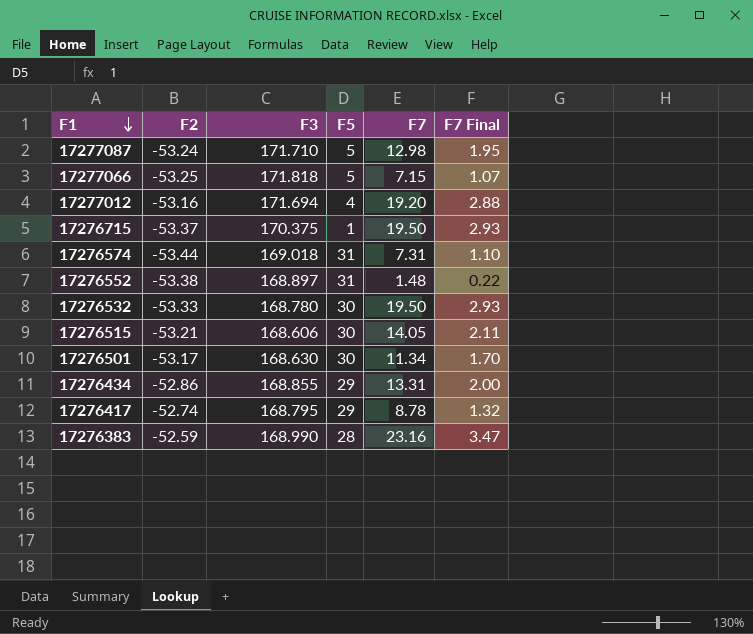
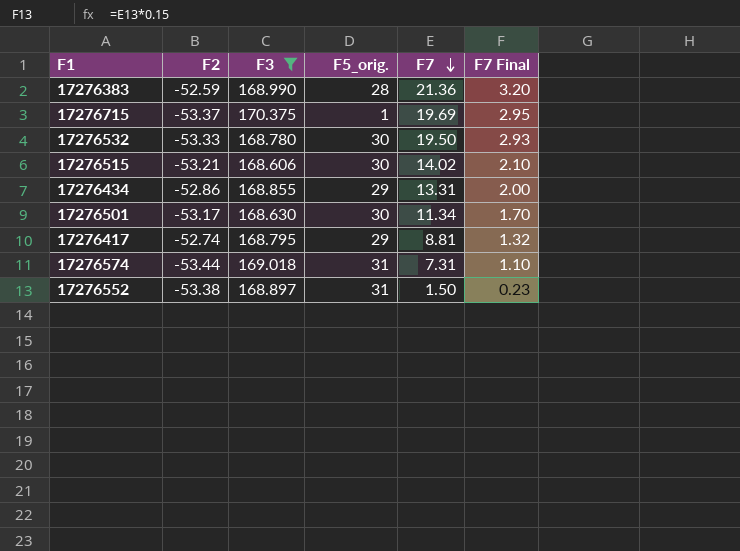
filter: none -> F3 <= 170.375
row order: F1 descending -> F7 descending
column name: F5 -> F5_orig.
17276383 | F7: 23.16 -> 21.36
17276383 | F7 Final: 3.47 -> 3.20
17276715 | F7: 19.50 -> 19.69
17276715 | F7 Final: 2.93 -> 2.95
17276515 | F7: 14.05 -> 14.02
17276515 | F7 Final: 2.11 -> 2.10
17276417 | F7: 8.78 -> 8.81
17276552 | F7: 1.48 -> 1.50
17276552 | F7 Final: 0.22 -> 0.23

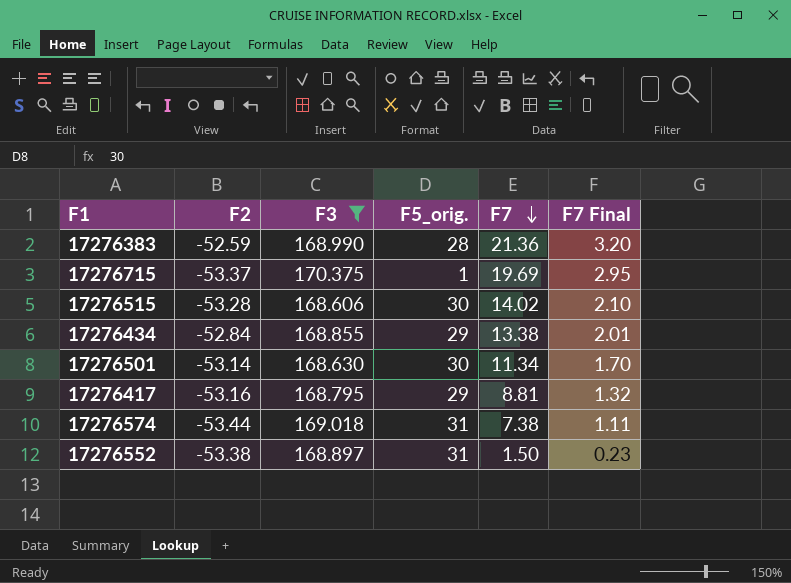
row 17276532: -53.33 | 168.780 | 30 | 19.50 | 2.93 -> none
17276515 | F2: -53.21 -> -53.28
17276434 | F2: -52.86 -> -52.84
17276434 | F7: 13.31 -> 13.38
17276434 | F7 Final: 2.00 -> 2.01
17276501 | F2: -53.17 -> -53.14
17276417 | F2: -52.74 -> -53.16
17276574 | F7: 7.31 -> 7.38
17276574 | F7 Final: 1.10 -> 1.11

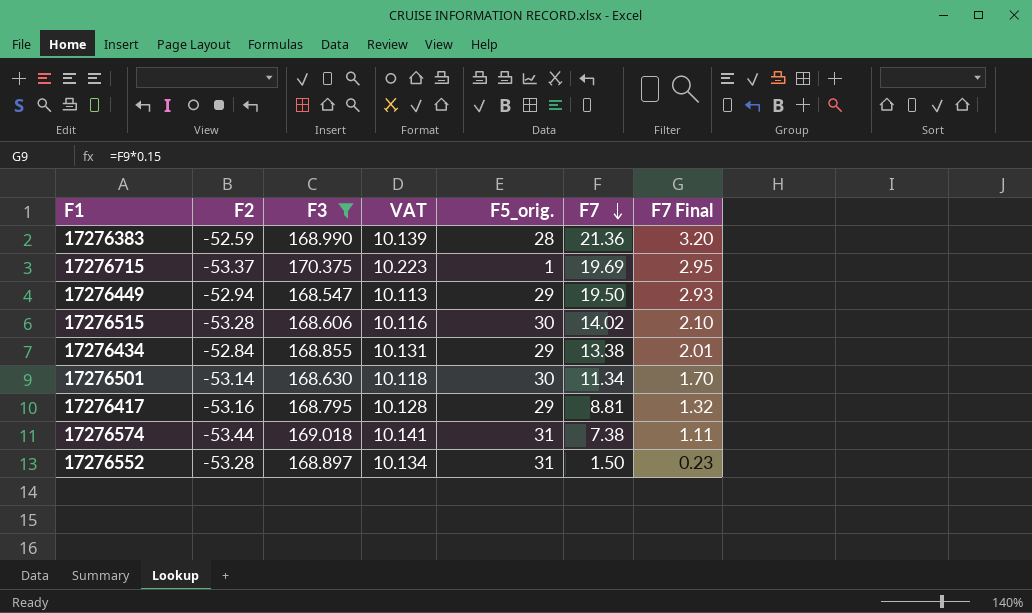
column VAT | formula: none -> [F3] * 0.06
row 17276449: none -> -52.94 | 168.547 | 10.113 | 29 | 19.50 | 2.93
17276552 | F2: -53.38 -> -53.28

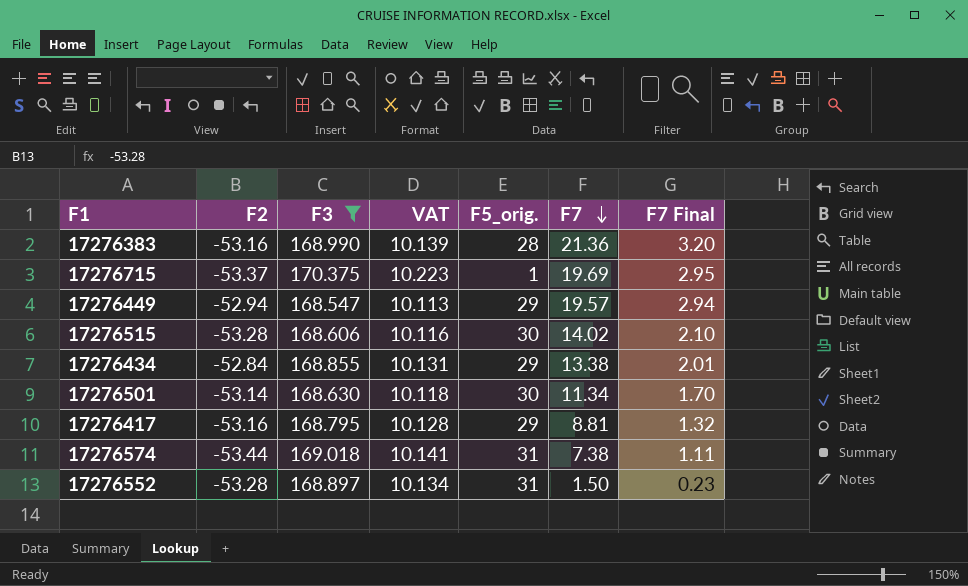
17276383 | F2: -52.59 -> -53.16
17276449 | F7: 19.50 -> 19.57
17276449 | F7 Final: 2.93 -> 2.94

